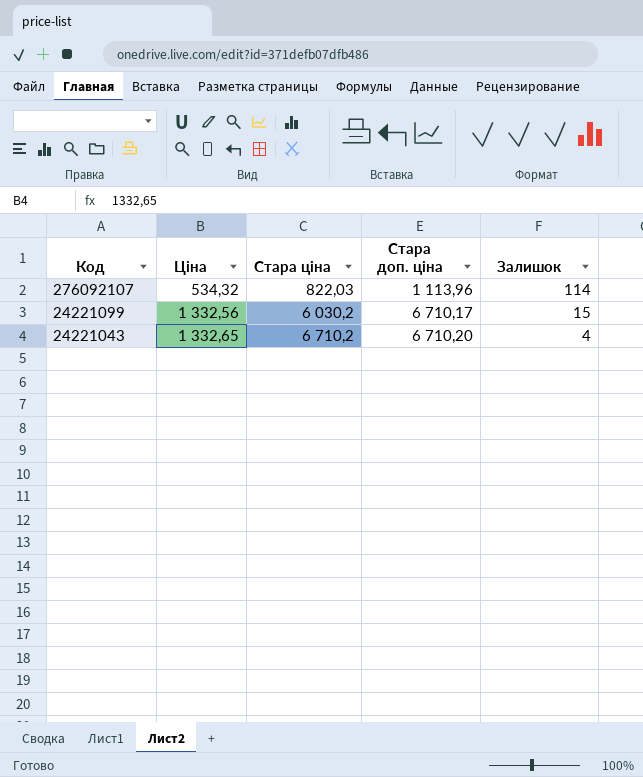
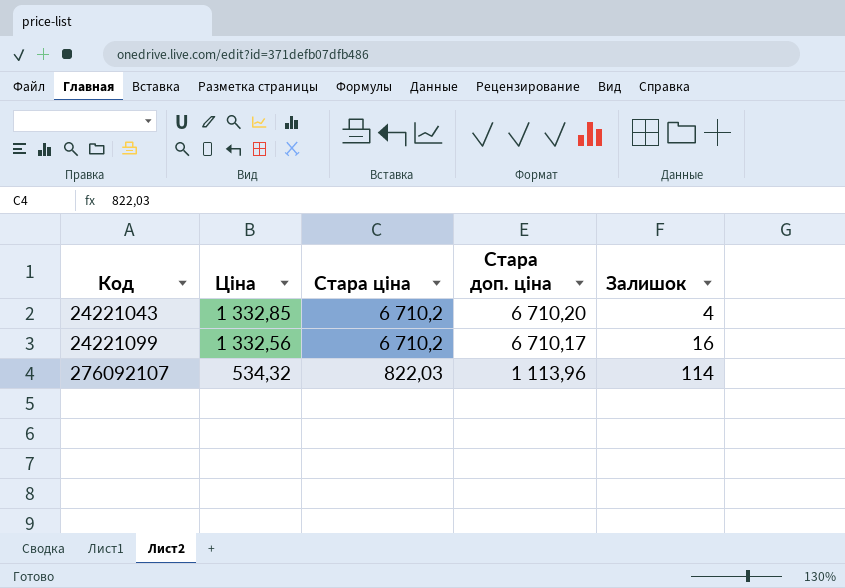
row order: Код descending -> Код ascending
24221043 | Ціна: 1 332,65 -> 1 332,85
24221099 | Стара ціна: 6 030,2 -> 6 710,2
24221099 | Залишок: 15 -> 16

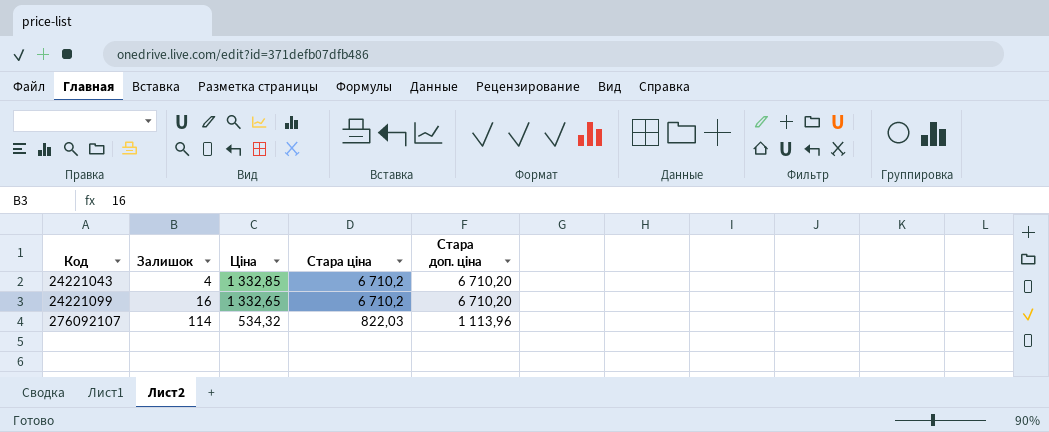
column Залишок | position: 5 -> 2
24221099 | Ціна: 1 332,56 -> 1 332,65
24221099 | Стара доп. ціна: 6 710,17 -> 6 710,20

